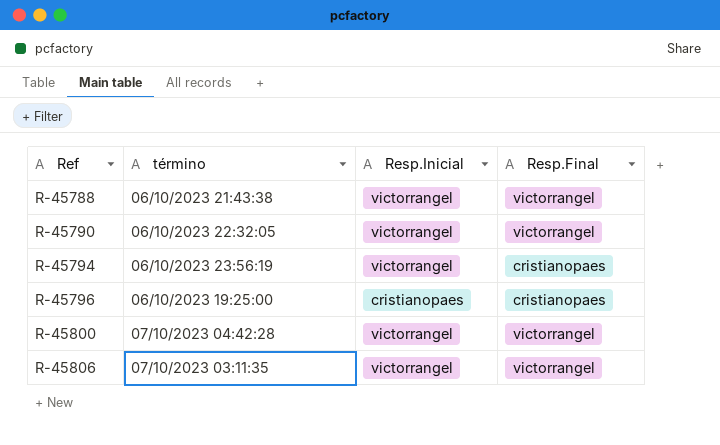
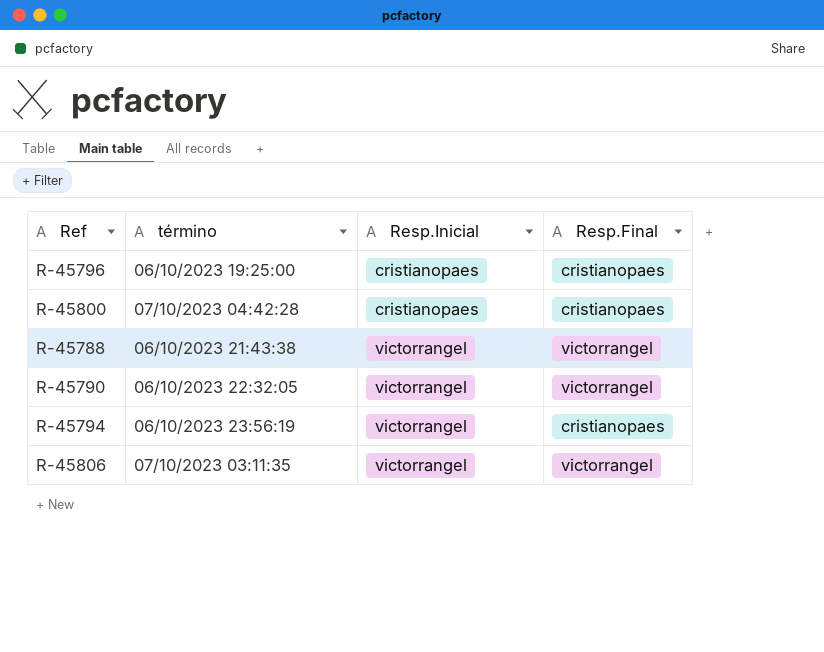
row order: Ref ascending -> Resp.Inicial ascending
R-45800 | Resp.Inicial: victorrangel -> cristianopaes
R-45800 | Resp.Final: victorrangel -> cristianopaes

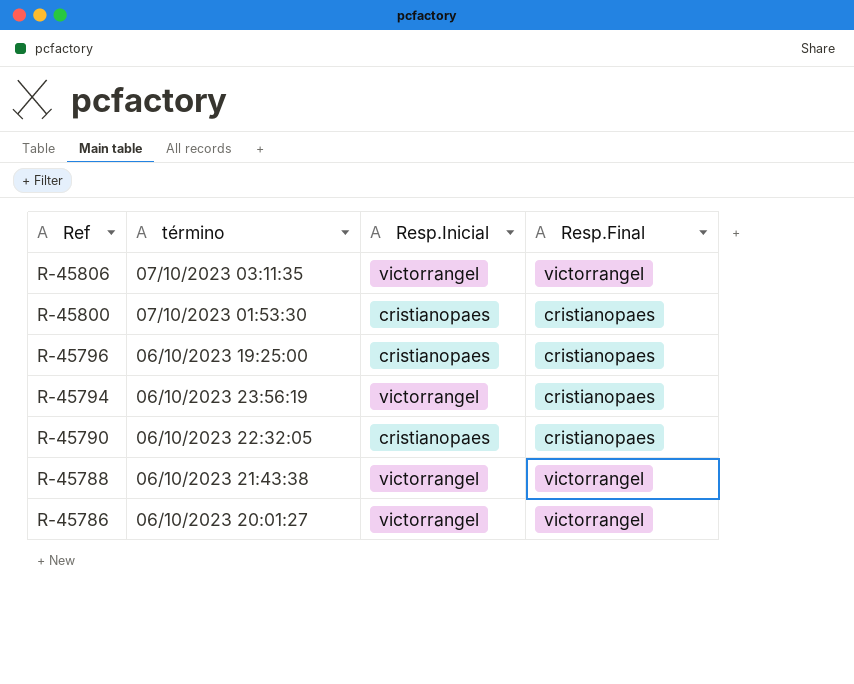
row order: Resp.Inicial ascending -> Ref descending
R-45800 | término: 07/10/2023 04:42:28 -> 07/10/2023 01:53:30
R-45790 | Resp.Inicial: victorrangel -> cristianopaes
R-45790 | Resp.Final: victorrangel -> cristianopaes
row R-45786: none -> 06/10/2023 20:01:27 | victorrangel | victorrangel

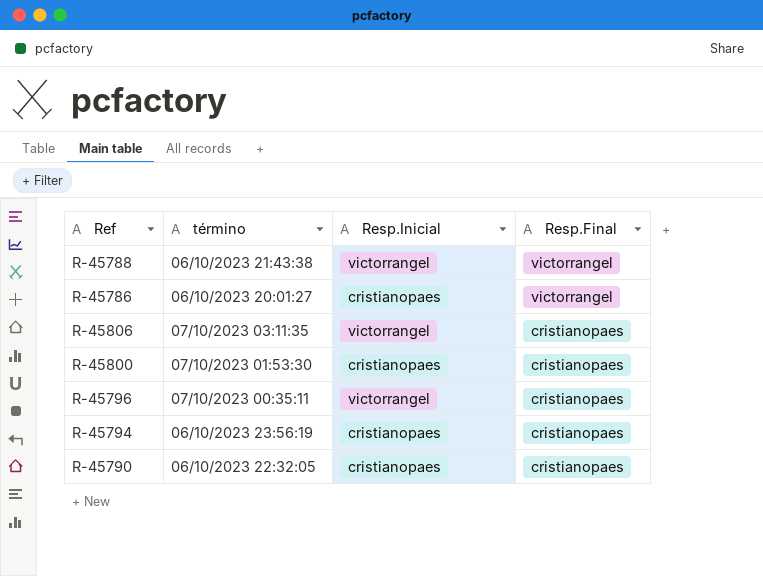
row order: Ref descending -> Resp.Final descending
R-45786 | Resp.Inicial: victorrangel -> cristianopaes
R-45806 | Resp.Final: victorrangel -> cristianopaes
R-45796 | término: 06/10/2023 19:25:00 -> 07/10/2023 00:35:11
R-45796 | Resp.Inicial: cristianopaes -> victorrangel
R-45794 | Resp.Inicial: victorrangel -> cristianopaes

